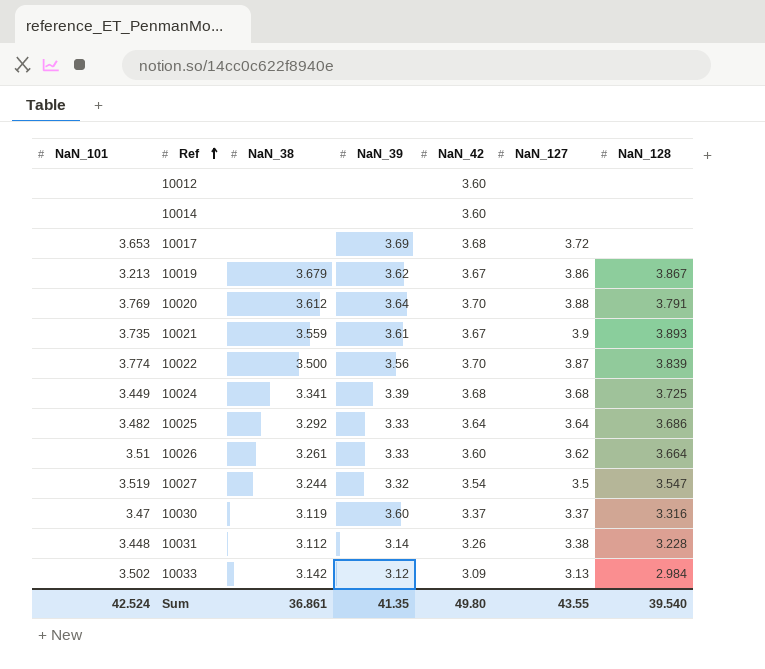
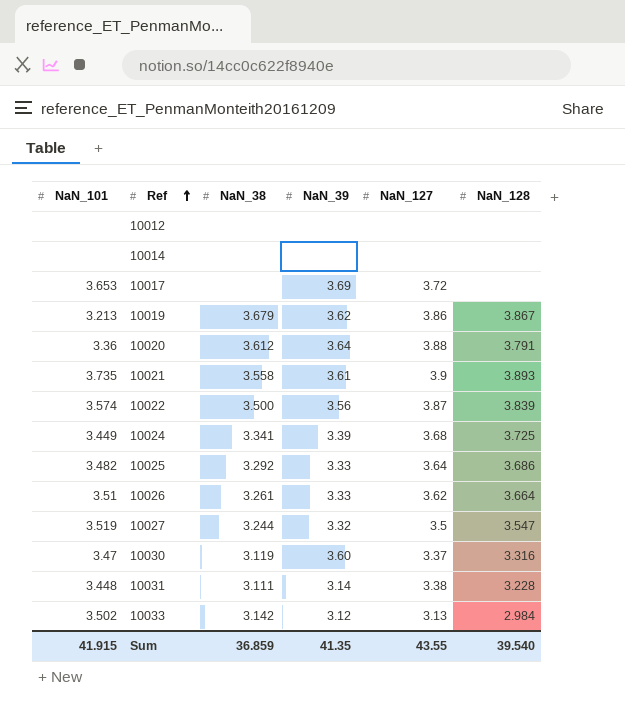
column NaN_42 | position: 5 -> none
10020 | NaN_101: 3.769 -> 3.36
10021 | NaN_38: 3.559 -> 3.558
10022 | NaN_101: 3.774 -> 3.574
10031 | NaN_38: 3.112 -> 3.111
Sum | NaN_101: 42.524 -> 41.915
Sum | NaN_38: 36.861 -> 36.859

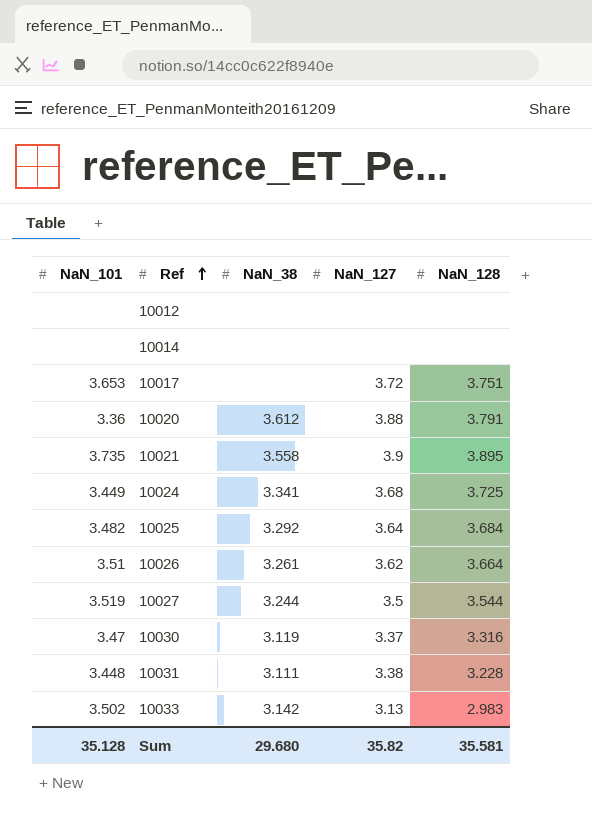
column NaN_39 | position: 4 -> none
row 10019: 3.213 | 3.679 | 3.62 | 3.86 | 3.867 -> none
row 10022: 3.574 | 3.500 | 3.56 | 3.87 | 3.839 -> none
10017 | NaN_128: none -> 3.751
10021 | NaN_128: 3.893 -> 3.895
10025 | NaN_128: 3.686 -> 3.684
10027 | NaN_128: 3.547 -> 3.544
10033 | NaN_128: 2.984 -> 2.983
Sum | NaN_101: 41.915 -> 35.128
Sum | NaN_38: 36.859 -> 29.680
Sum | NaN_127: 43.55 -> 35.82
Sum | NaN_128: 39.540 -> 35.581

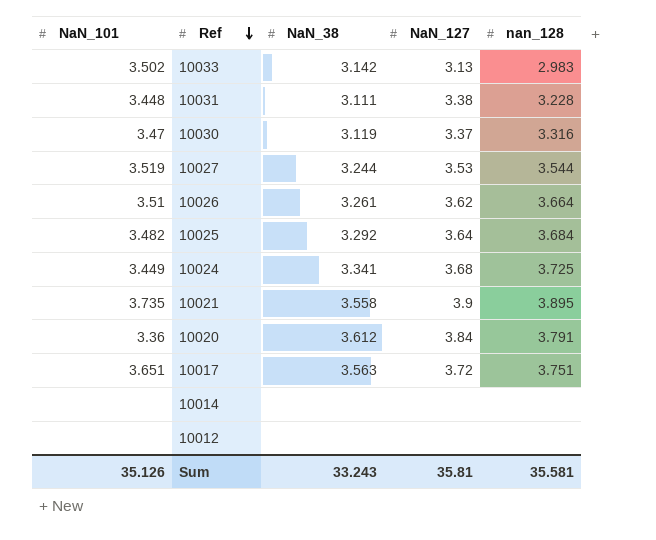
row order: Ref ascending -> Ref descending
column name: NaN_128 -> nan_128
10027 | NaN_127: 3.5 -> 3.53
10020 | NaN_127: 3.88 -> 3.84
10017 | NaN_101: 3.653 -> 3.651
10017 | NaN_38: none -> 3.563
Sum | NaN_101: 35.128 -> 35.126
Sum | NaN_38: 29.680 -> 33.243
Sum | NaN_127: 35.82 -> 35.81

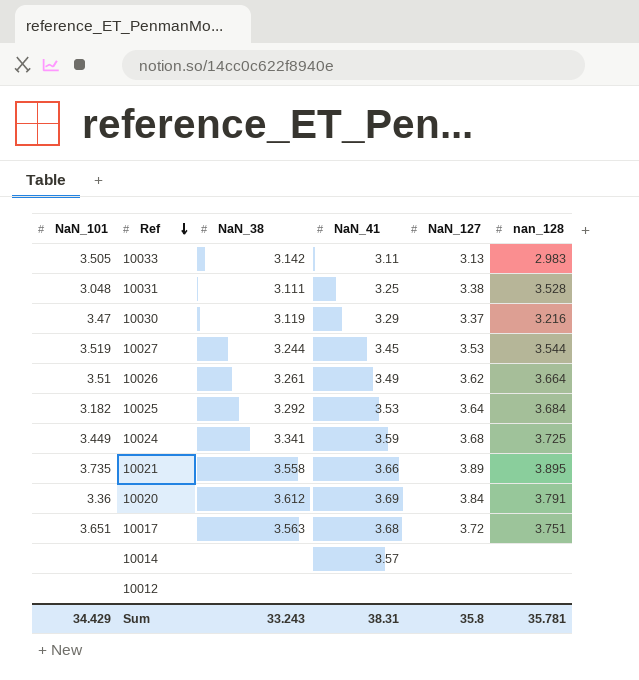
column NaN_41 | position: none -> 4
10033 | NaN_101: 3.502 -> 3.505
10031 | NaN_101: 3.448 -> 3.048
10031 | nan_128: 3.228 -> 3.528
10030 | nan_128: 3.316 -> 3.216
10025 | NaN_101: 3.482 -> 3.182
10021 | NaN_127: 3.9 -> 3.89
Sum | NaN_101: 35.126 -> 34.429
Sum | NaN_127: 35.81 -> 35.8
Sum | nan_128: 35.581 -> 35.781

